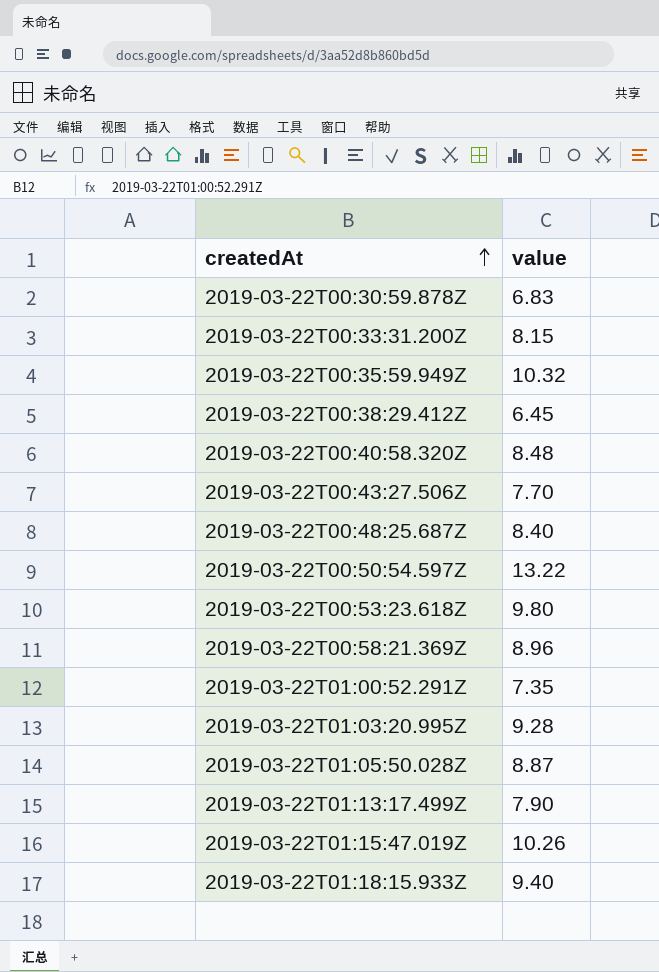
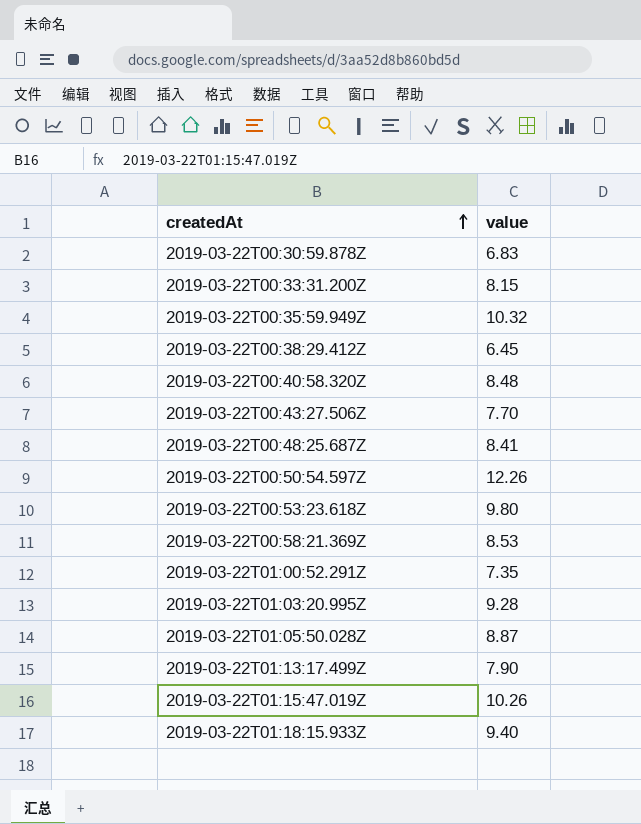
2019-03-22T00:48:25.687Z | value: 8.40 -> 8.41
2019-03-22T00:50:54.597Z | value: 13.22 -> 12.26
2019-03-22T00:58:21.369Z | value: 8.96 -> 8.53

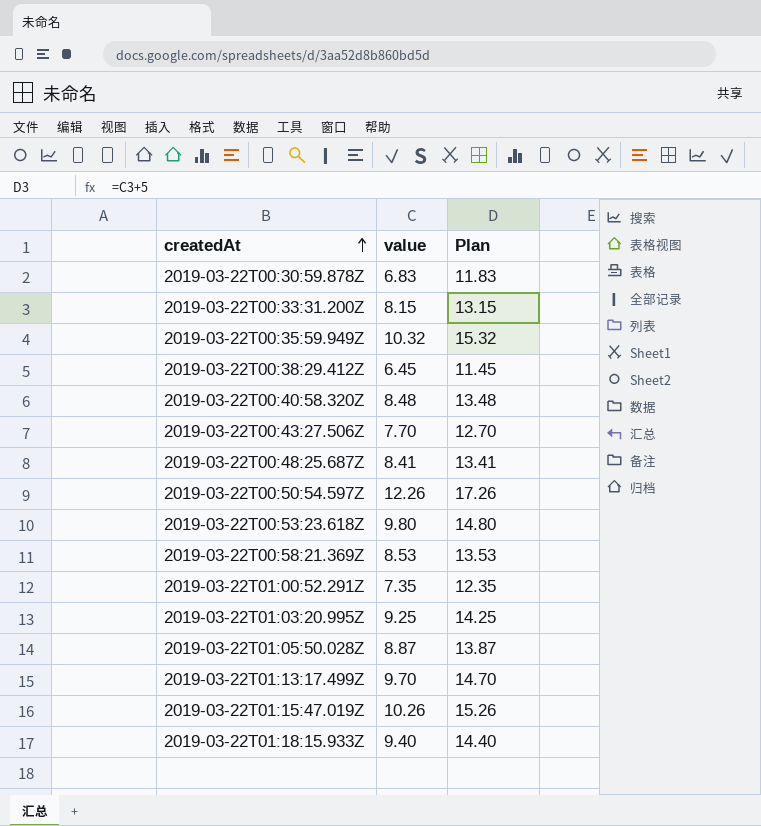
column Plan | formula: none -> [value] + 5
2019-03-22T01:03:20.995Z | value: 9.28 -> 9.25
2019-03-22T01:13:17.499Z | value: 7.90 -> 9.70

